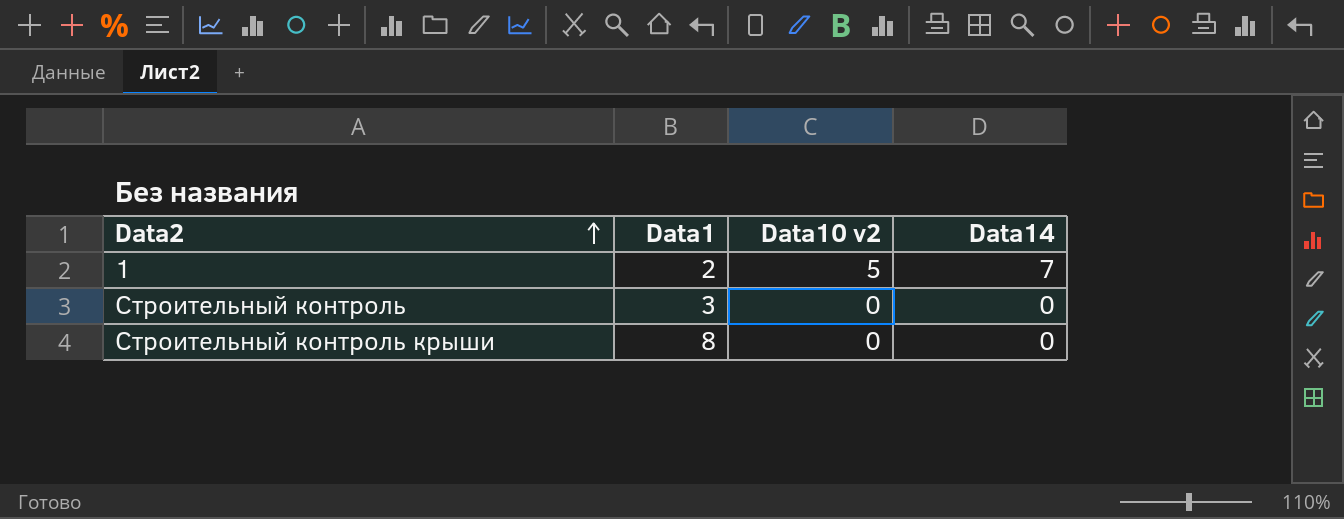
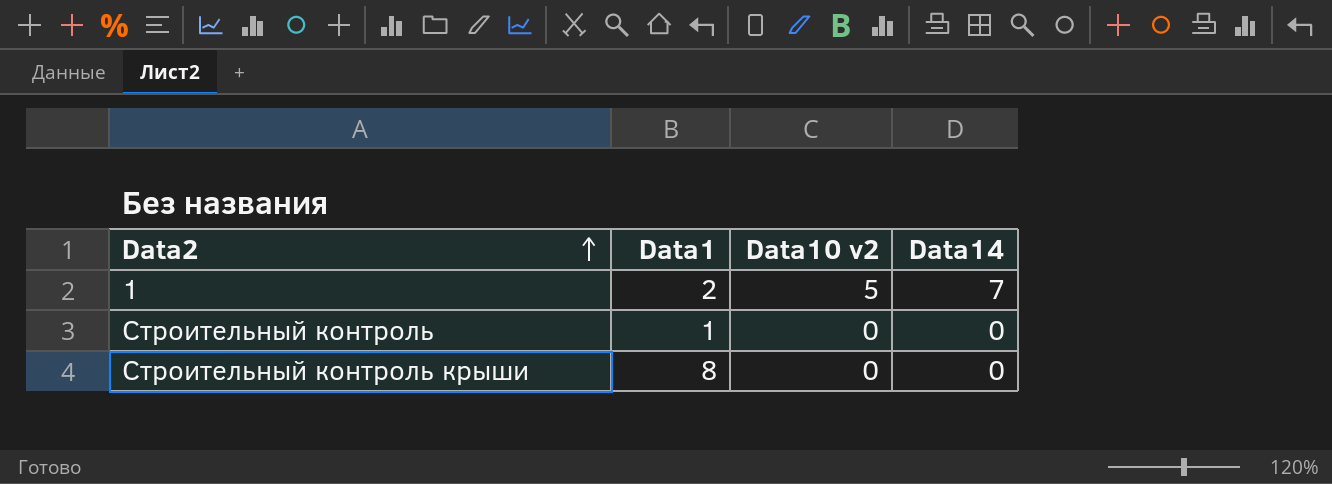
Строительный контроль | Data1: 3 -> 1

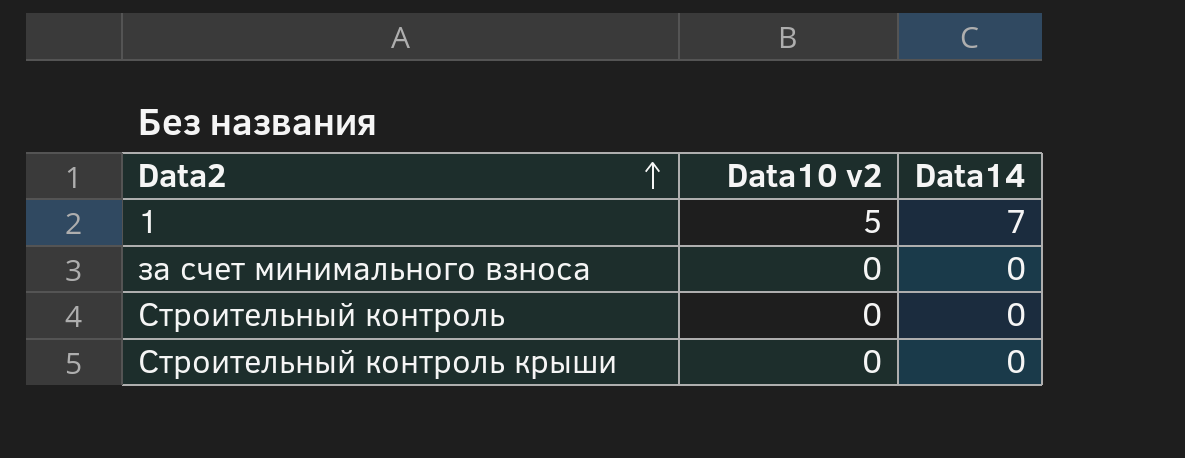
column Data1 | position: 2 -> none
row за счет минимального взноса: none -> 0 | 0

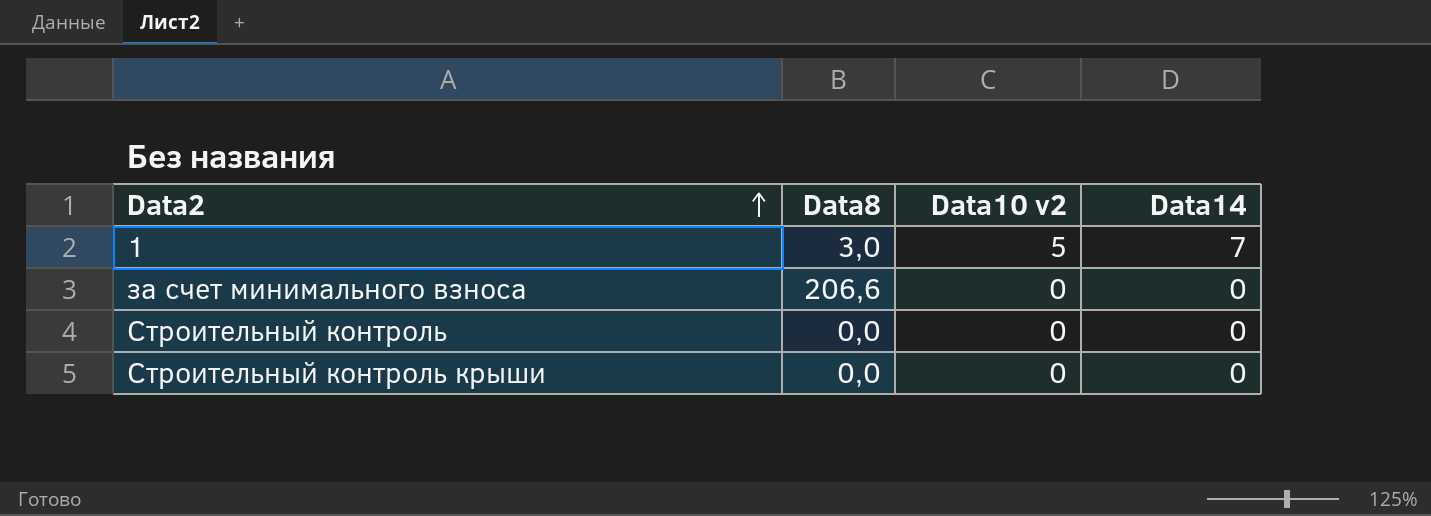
column Data8 | position: none -> 2

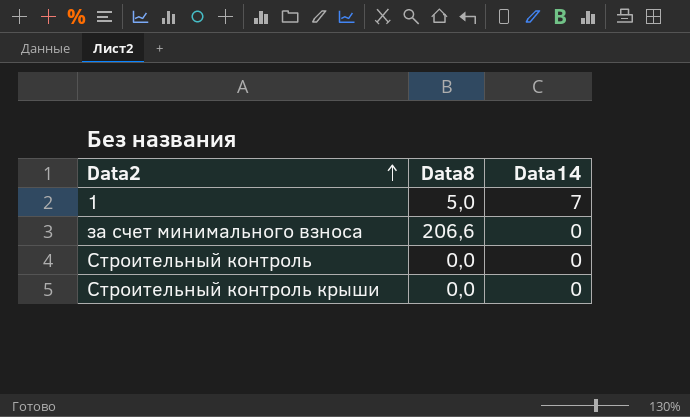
column Data10 v2 | position: 3 -> none
1 | Data8: 3,0 -> 5,0

